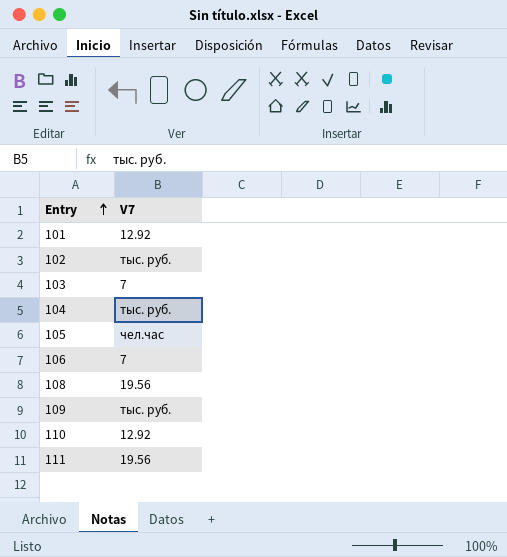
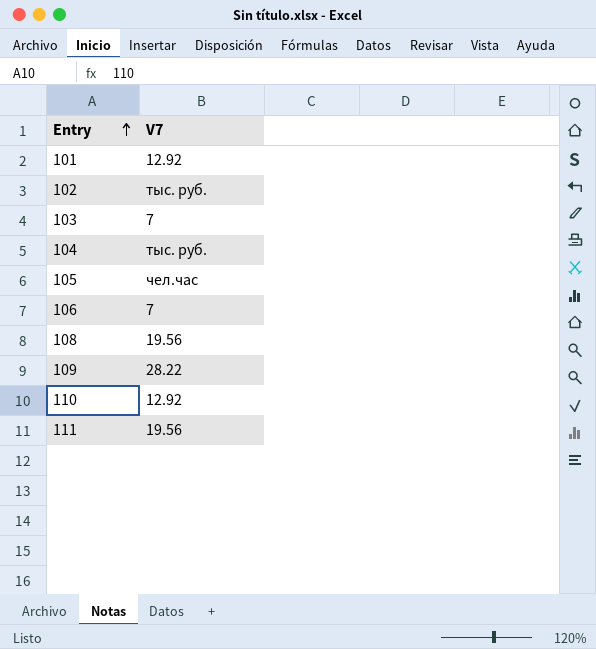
109 | V7: тыс. руб. -> 28.22

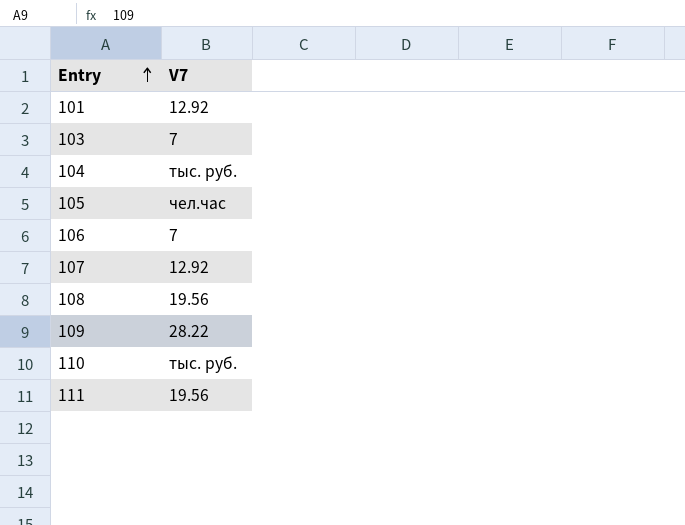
row 102: тыс. руб. -> none
row 107: none -> 12.92
110 | V7: 12.92 -> тыс. руб.

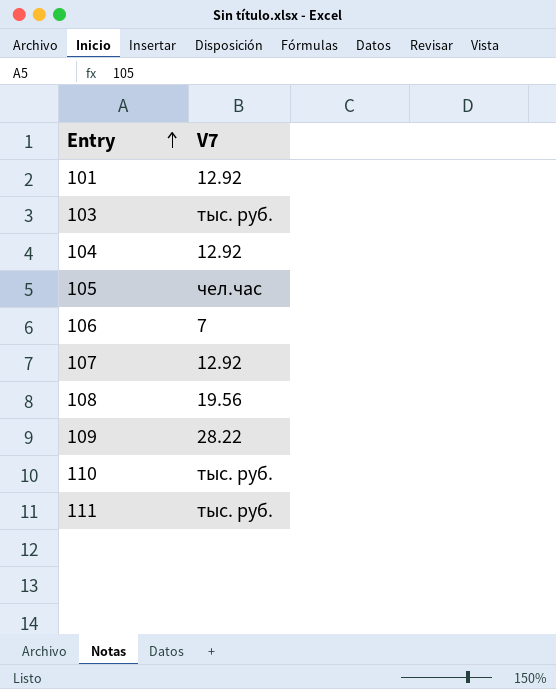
103 | V7: 7 -> тыс. руб.
104 | V7: тыс. руб. -> 12.92
111 | V7: 19.56 -> тыс. руб.

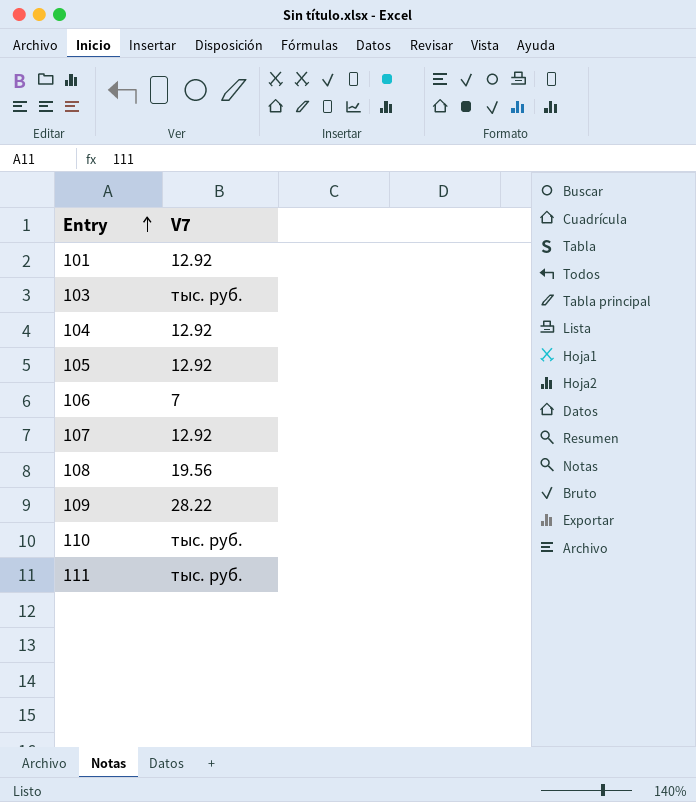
105 | V7: чел.час -> 12.92

